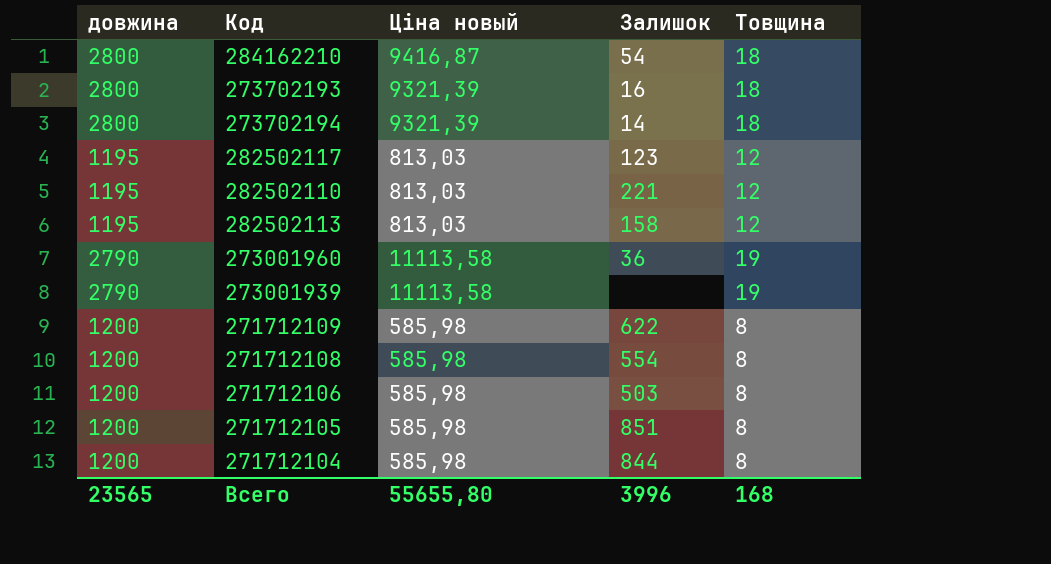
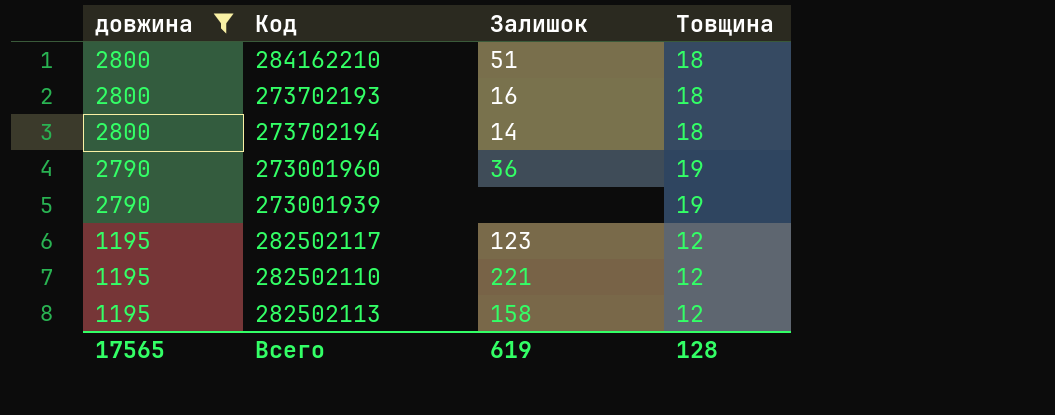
filter: none -> довжина != 1200
row order: none -> довжина descending
column Ціна новый | position: 3 -> none
284162210 | Залишок: 54 -> 51
Всего | довжина: 23565 -> 17565
Всего | Залишок: 3996 -> 619
Всего | Товщина: 168 -> 128

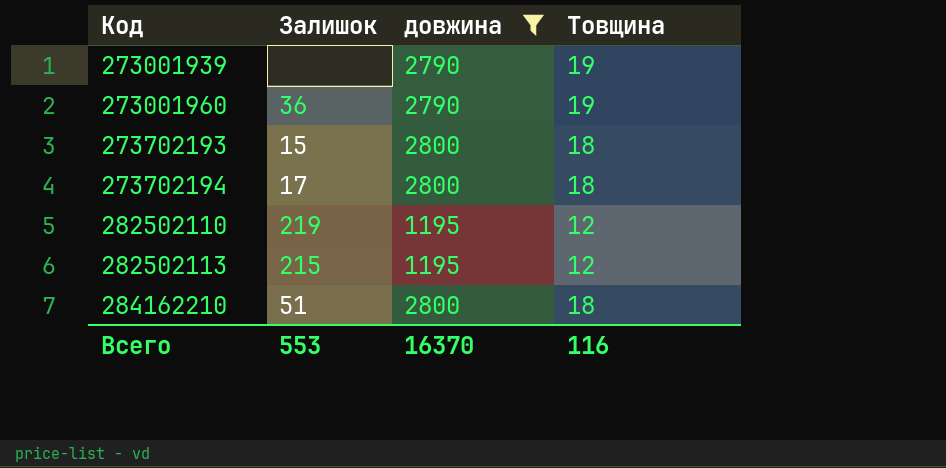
row order: довжина descending -> Код ascending
column довжина | position: 1 -> 3
row 282502117: 1195 | 123 | 12 -> none
273702193 | Залишок: 16 -> 15
273702194 | Залишок: 14 -> 17
282502110 | Залишок: 221 -> 219
282502113 | Залишок: 158 -> 215
Всего | Залишок: 619 -> 553
Всего | довжина: 17565 -> 16370
Всего | Товщина: 128 -> 116

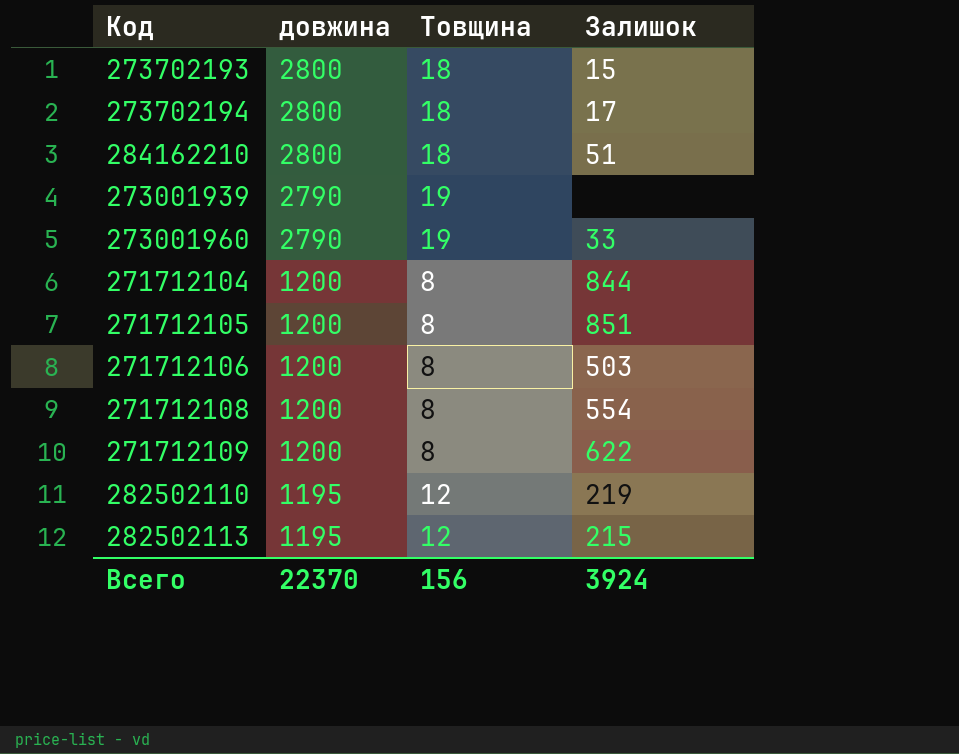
filter: довжина != 1200 -> none
row order: Код ascending -> довжина descending
column Залишок | position: 2 -> 4
273001960 | Залишок: 36 -> 33
Всего | довжина: 16370 -> 22370
Всего | Товщина: 116 -> 156
Всего | Залишок: 553 -> 3924

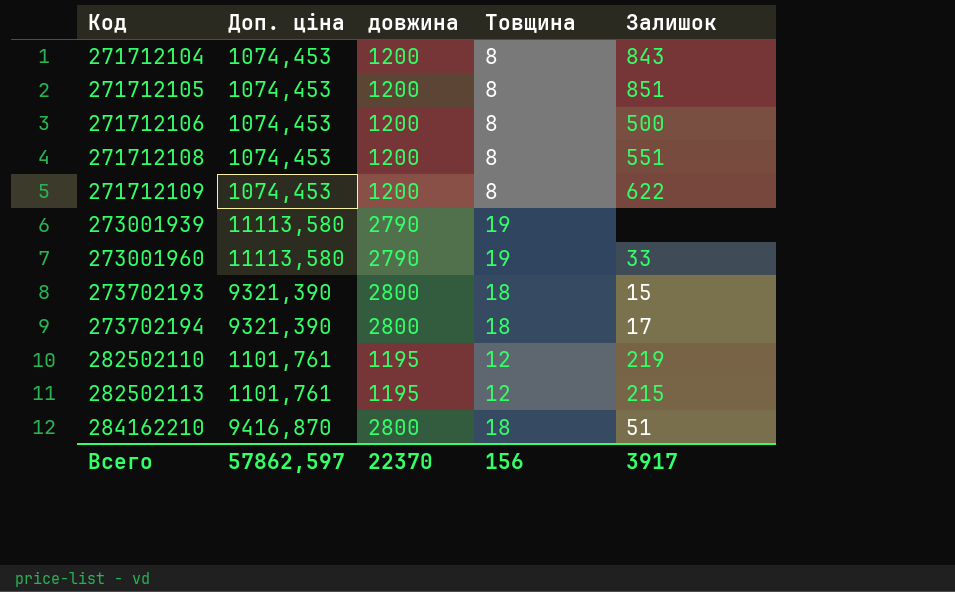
row order: довжина descending -> Код ascending
column Доп. ціна | position: none -> 2
271712104 | Залишок: 844 -> 843
271712106 | Залишок: 503 -> 500
271712108 | Залишок: 554 -> 551
Всего | Залишок: 3924 -> 3917

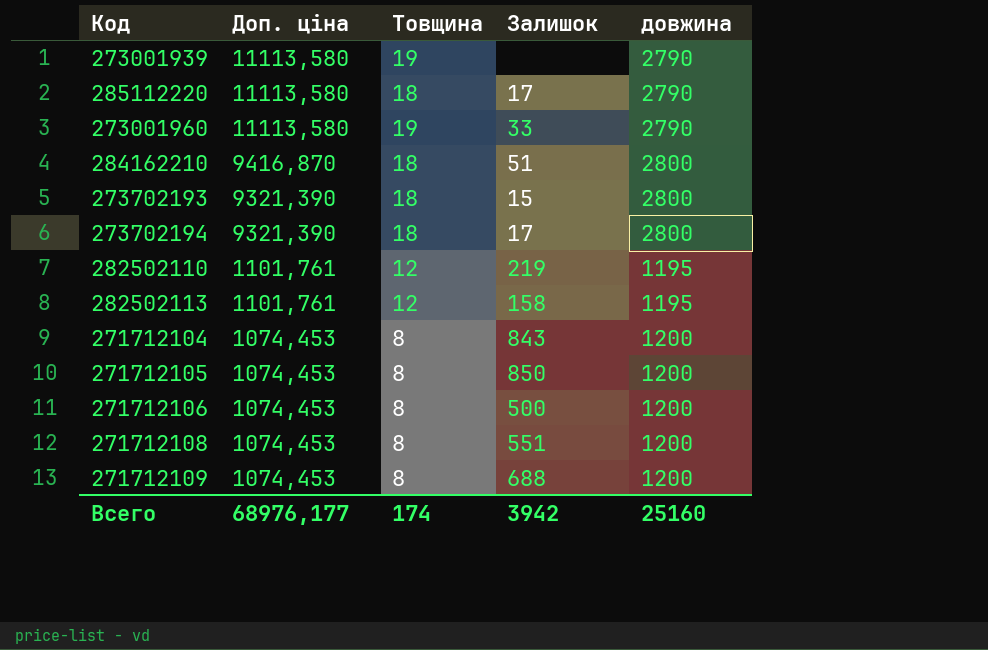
row order: Код ascending -> Доп. ціна descending
column довжина | position: 3 -> 5
row 285112220: none -> 11113,580 | 18 | 17 | 2790
282502113 | Залишок: 215 -> 158
271712105 | Залишок: 851 -> 850
271712109 | Залишок: 622 -> 688
Всего | Доп. ціна: 57862,597 -> 68976,177
Всего | Товщина: 156 -> 174
Всего | Залишок: 3917 -> 3942
Всего | довжина: 22370 -> 25160

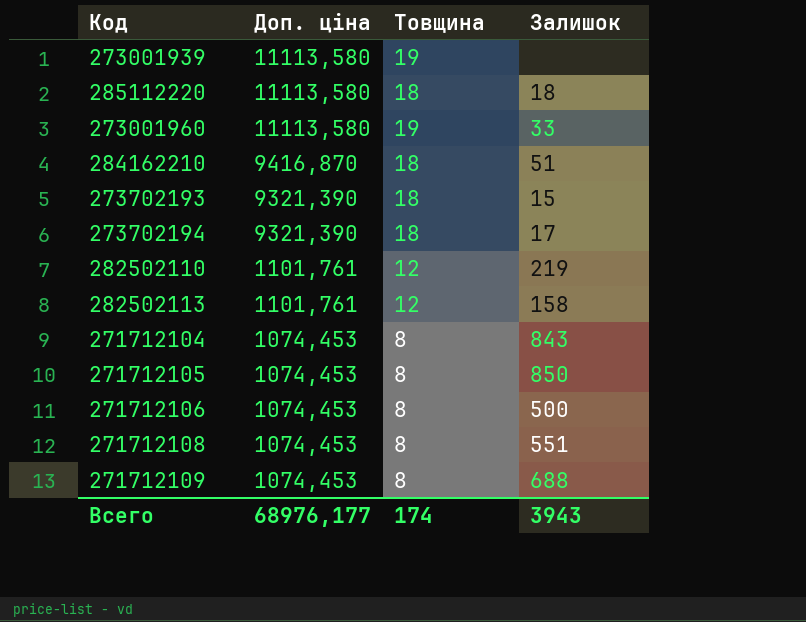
column довжина | position: 5 -> none
285112220 | Залишок: 17 -> 18
Всего | Залишок: 3942 -> 3943

